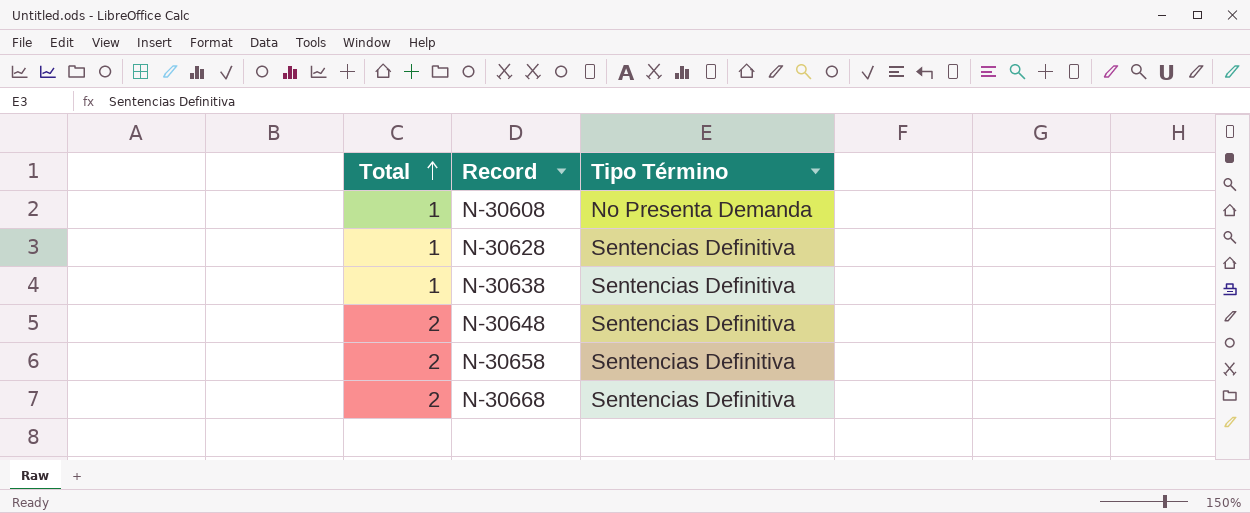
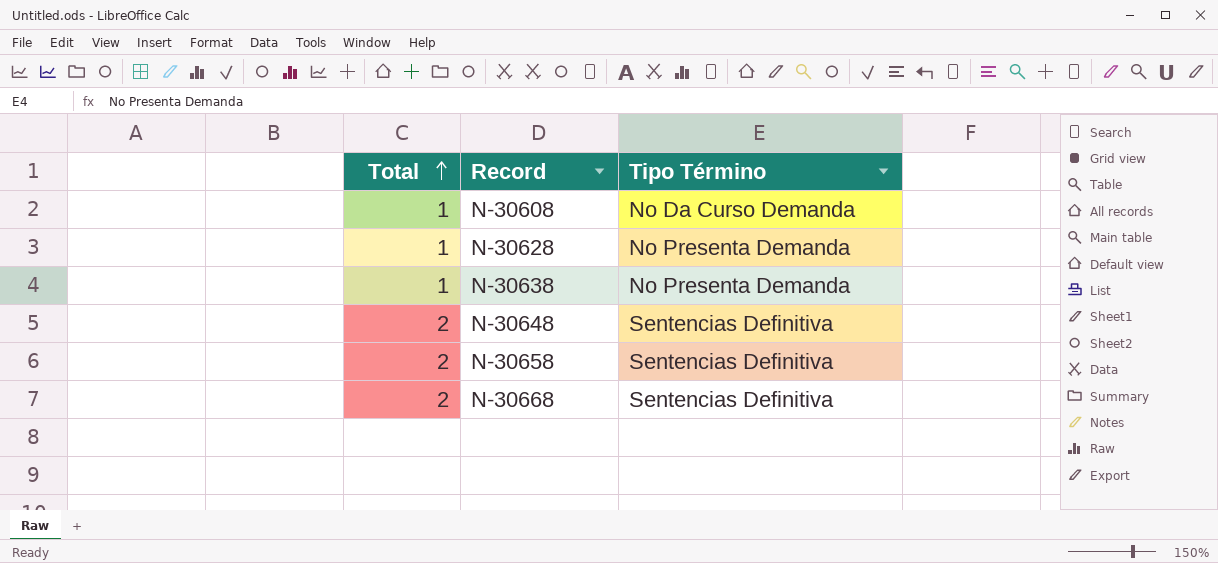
N-30608 | Tipo Término: No Presenta Demanda -> No Da Curso Demanda
N-30628 | Tipo Término: Sentencias Definitiva -> No Presenta Demanda
N-30638 | Tipo Término: Sentencias Definitiva -> No Presenta Demanda

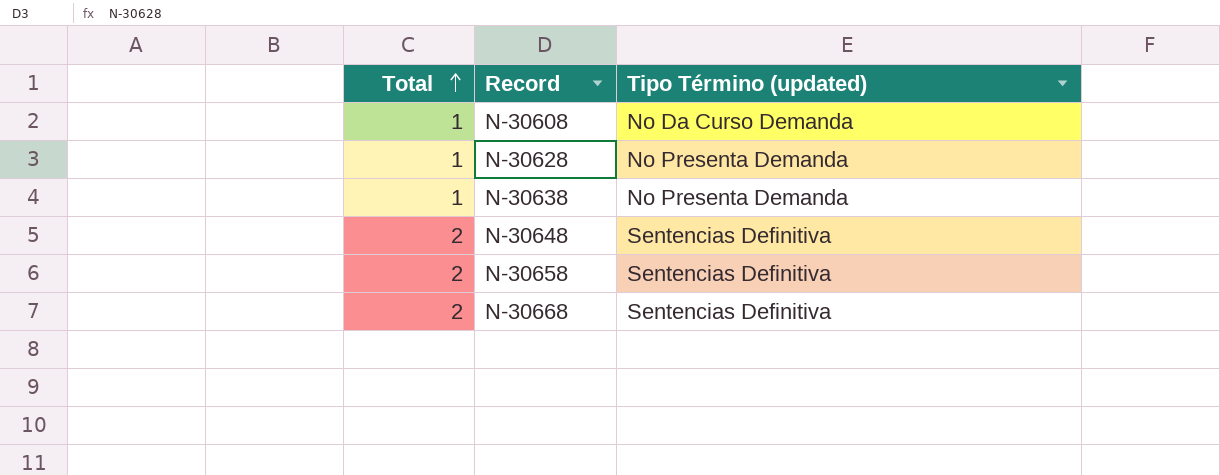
column name: Tipo Término -> Tipo Término (updated)

